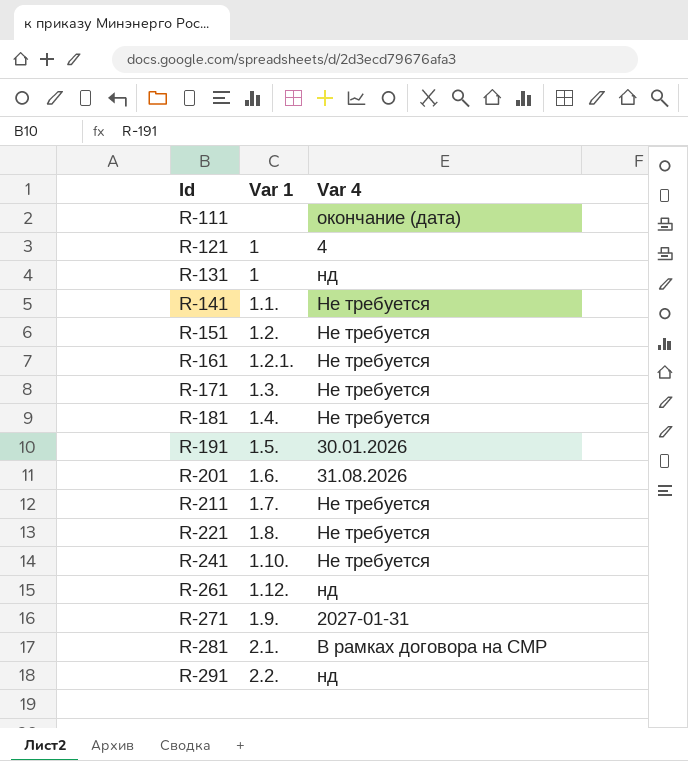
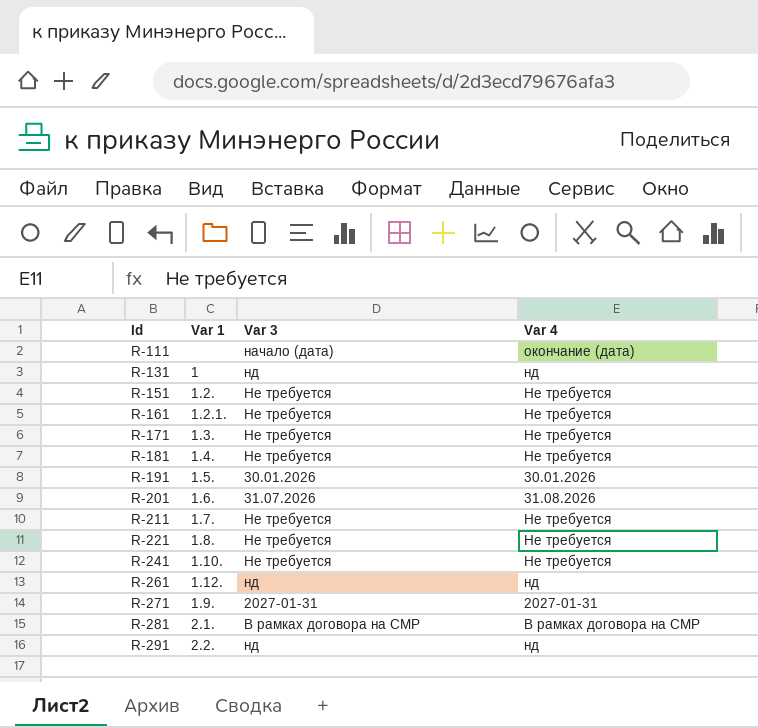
column Var 3 | position: none -> 3
row R-121: 1 | 4 -> none
row R-141: 1.1. | Не требуется -> none

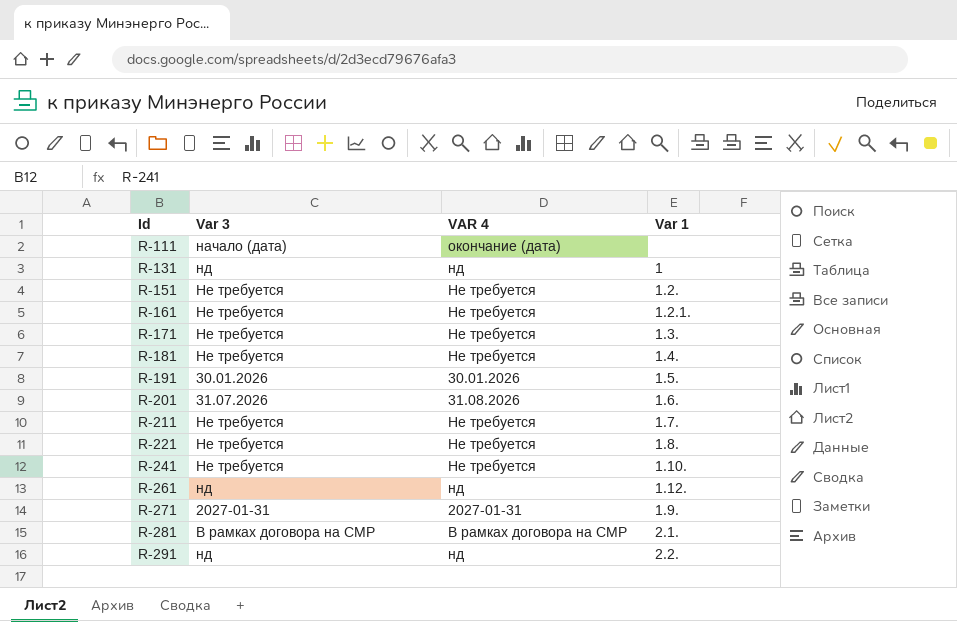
column name: Var 4 -> VAR 4
column Var 1 | position: 2 -> 4

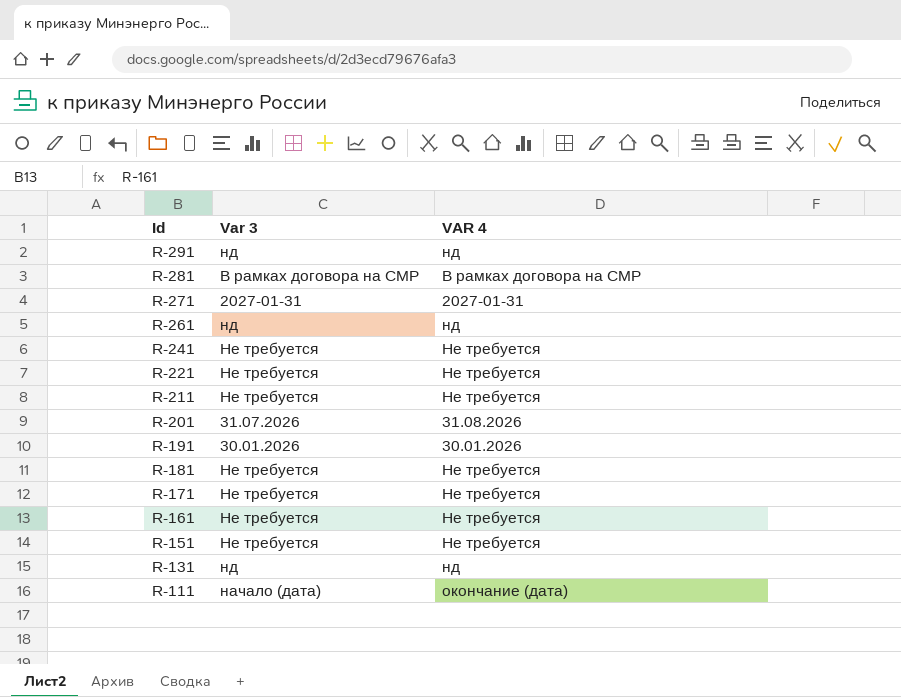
row order: Id ascending -> Id descending
column Var 1 | position: 4 -> none

